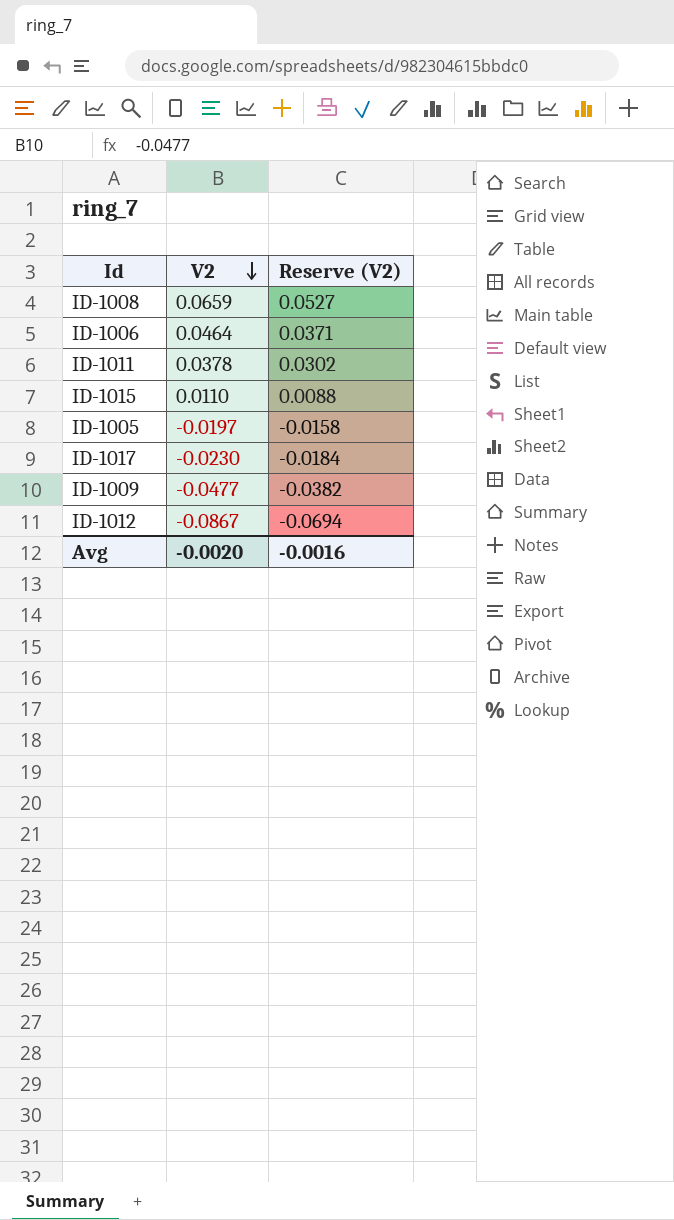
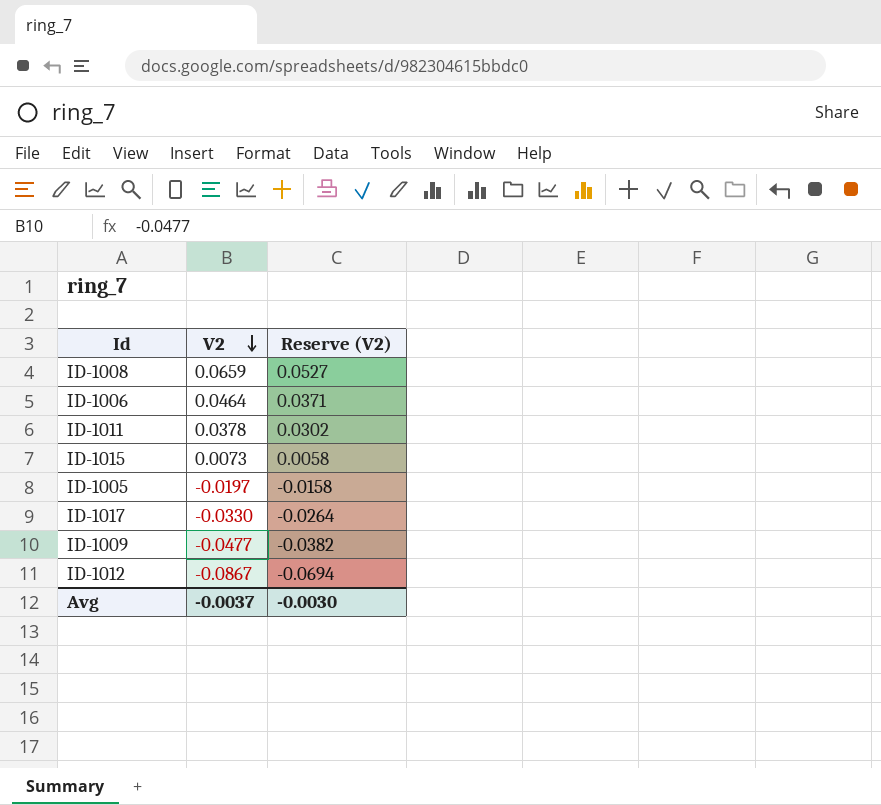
ID-1015 | V2: 0.0110 -> 0.0073
ID-1015 | Reserve (V2): 0.0088 -> 0.0058
ID-1017 | V2: -0.0230 -> -0.0330
ID-1017 | Reserve (V2): -0.0184 -> -0.0264
Avg | V2: -0.0020 -> -0.0037
Avg | Reserve (V2): -0.0016 -> -0.0030

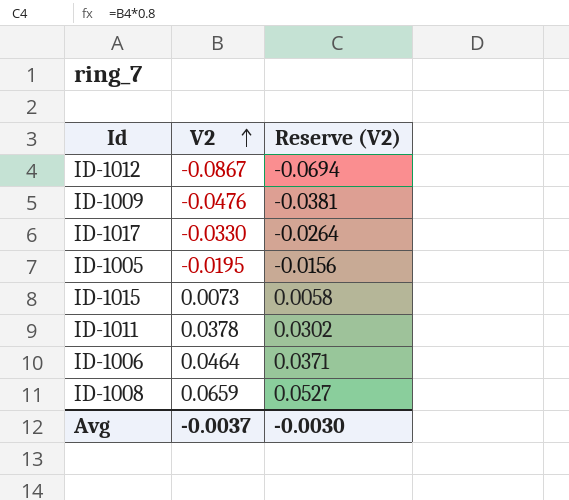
row order: V2 descending -> V2 ascending
ID-1009 | V2: -0.0477 -> -0.0476
ID-1009 | Reserve (V2): -0.0382 -> -0.0381
ID-1005 | V2: -0.0197 -> -0.0195
ID-1005 | Reserve (V2): -0.0158 -> -0.0156

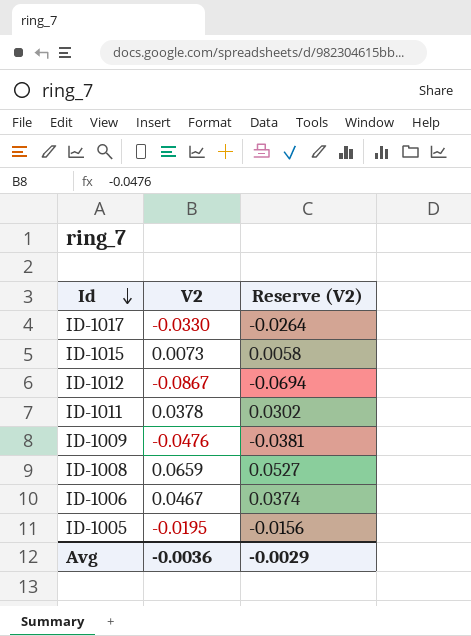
row order: V2 ascending -> Id descending
ID-1006 | V2: 0.0464 -> 0.0467
ID-1006 | Reserve (V2): 0.0371 -> 0.0374
Avg | V2: -0.0037 -> -0.0036
Avg | Reserve (V2): -0.0030 -> -0.0029

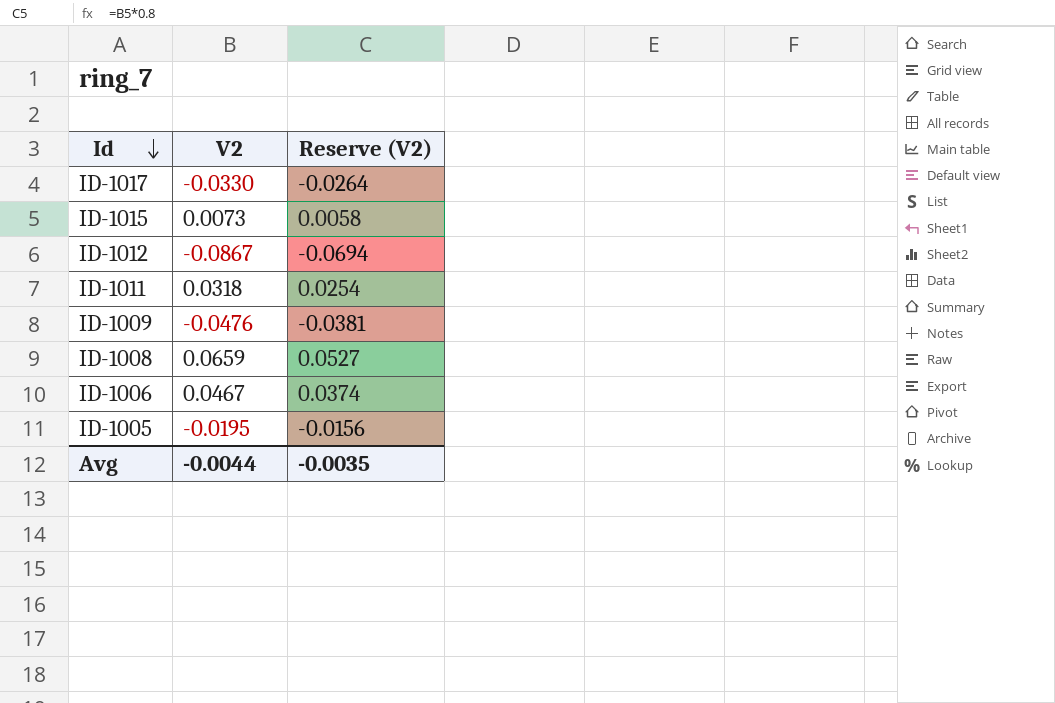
ID-1011 | V2: 0.0378 -> 0.0318
ID-1011 | Reserve (V2): 0.0302 -> 0.0254
Avg | V2: -0.0036 -> -0.0044
Avg | Reserve (V2): -0.0029 -> -0.0035

